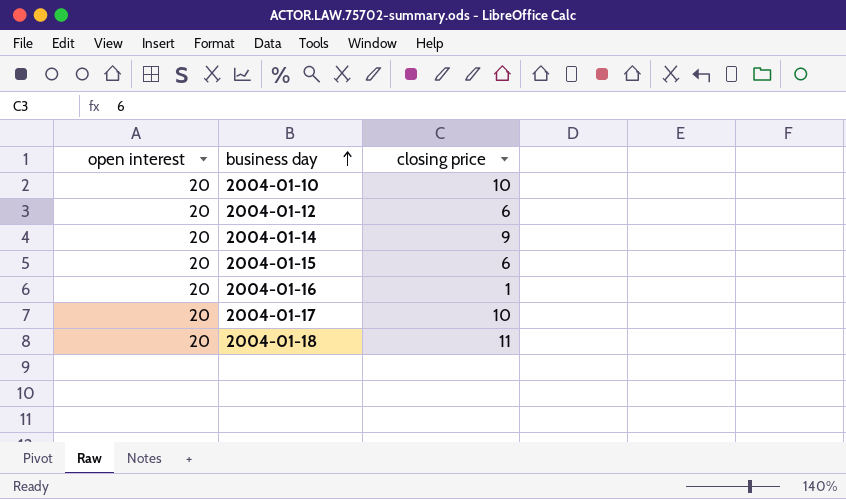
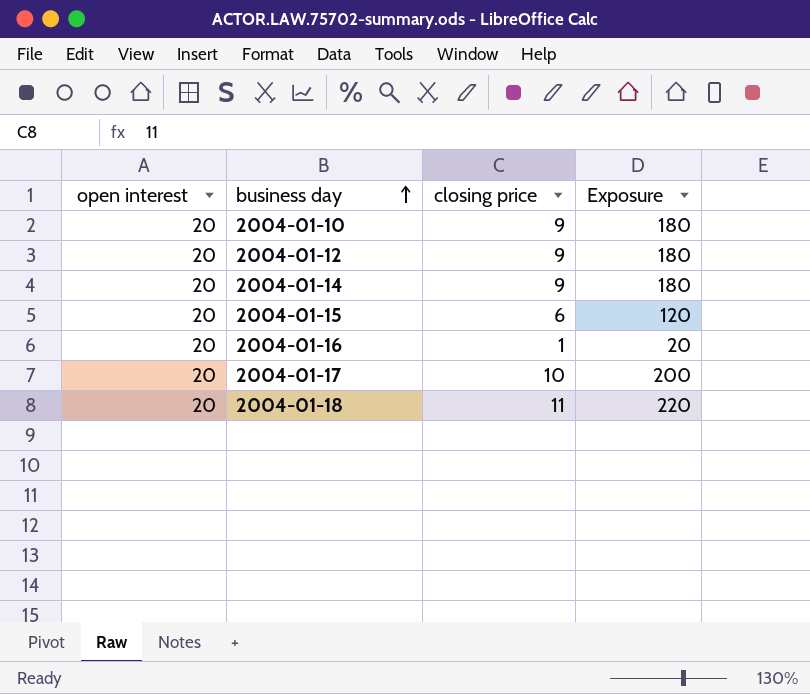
column Exposure | formula: none -> [open interest] * [closing price]
2004-01-10 | closing price: 10 -> 9
2004-01-12 | closing price: 6 -> 9

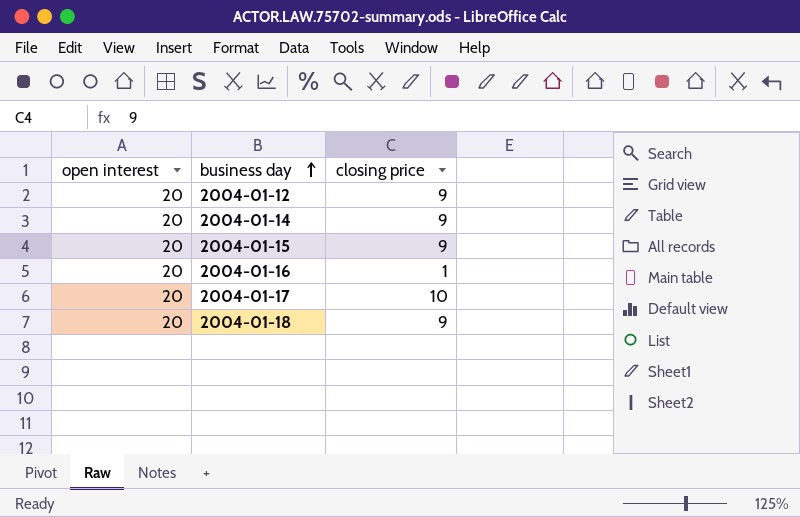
column Exposure | formula: [open interest] * [closing price] -> none
row 2004-01-10: 20 | 9 | 180 -> none
2004-01-15 | closing price: 6 -> 9
2004-01-18 | closing price: 11 -> 9

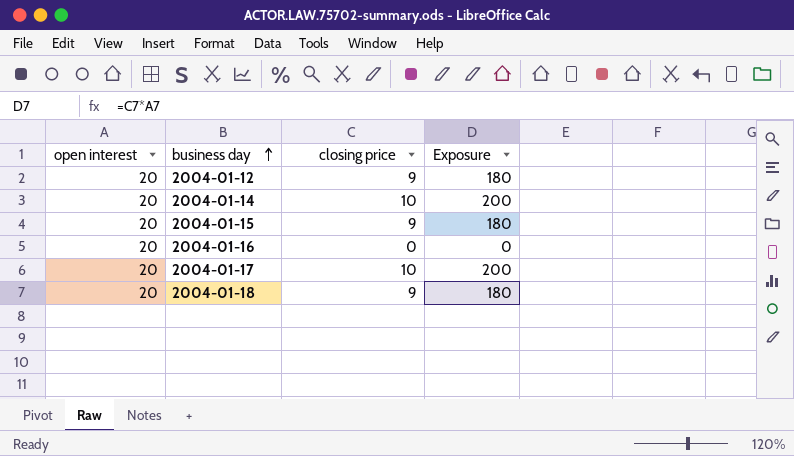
column Exposure | formula: none -> [open interest] * [closing price]
2004-01-14 | closing price: 9 -> 10
2004-01-16 | closing price: 1 -> 0

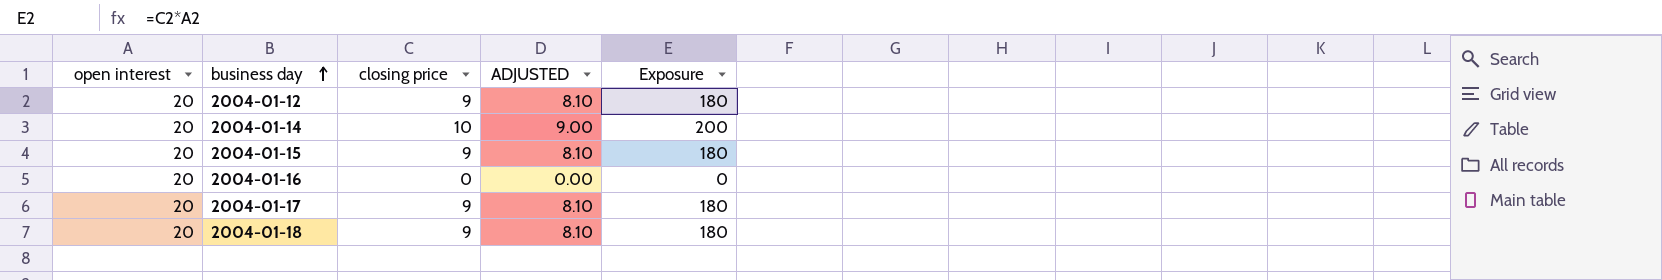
column ADJUSTED | formula: none -> [closing price] * 0.9
2004-01-17 | closing price: 10 -> 9
2004-01-17 | Exposure: 200 -> 180

